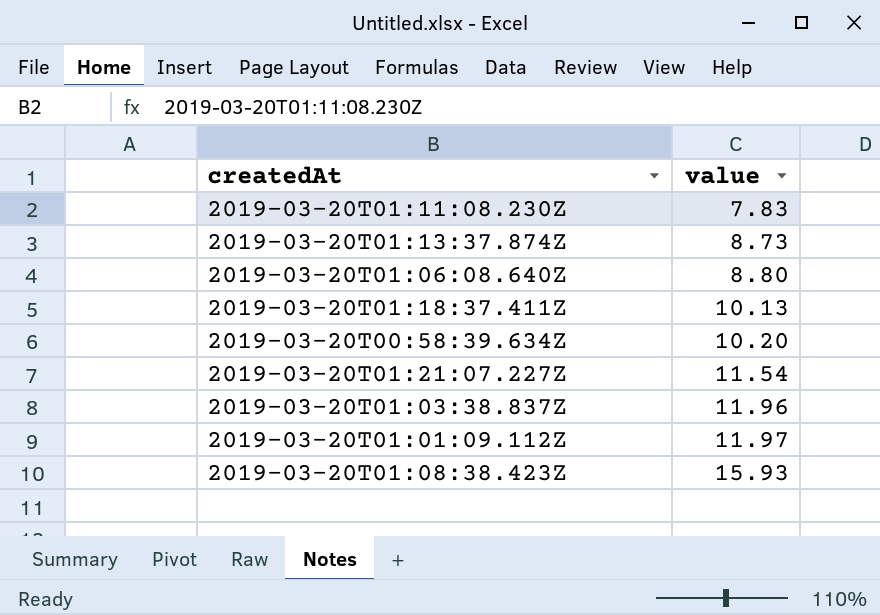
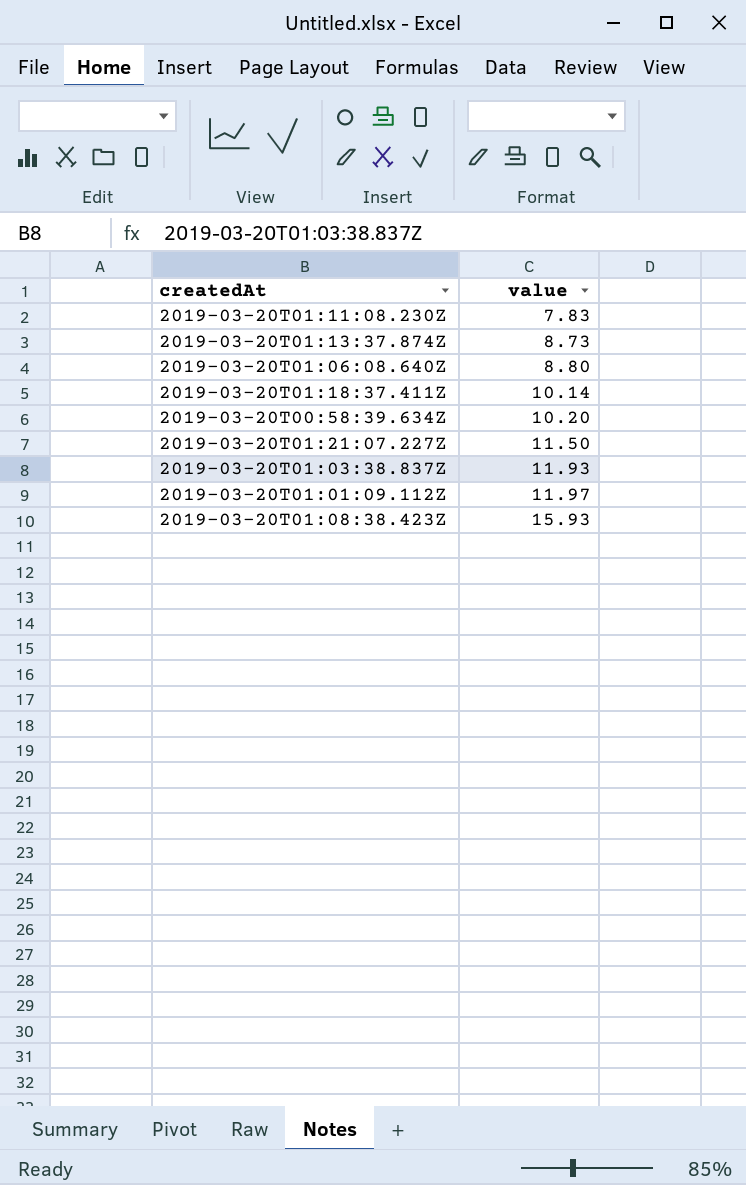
2019-03-20T01:18:37.411Z | value: 10.13 -> 10.14
2019-03-20T01:21:07.227Z | value: 11.54 -> 11.50
2019-03-20T01:03:38.837Z | value: 11.96 -> 11.93

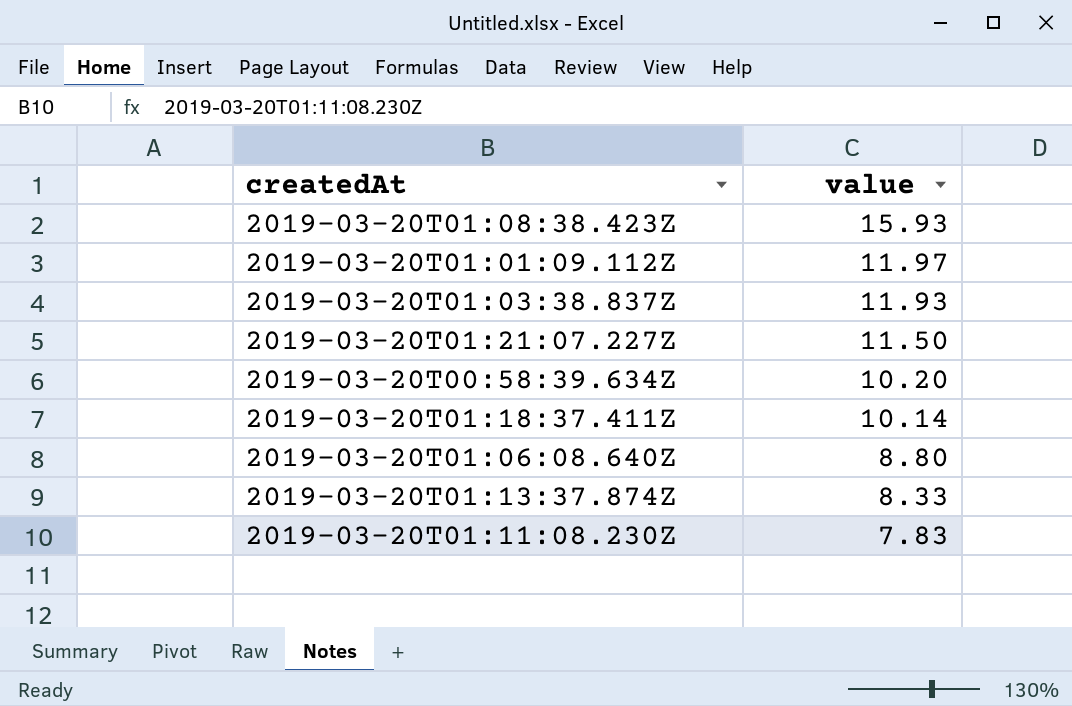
row order: value ascending -> value descending
2019-03-20T01:13:37.874Z | value: 8.73 -> 8.33

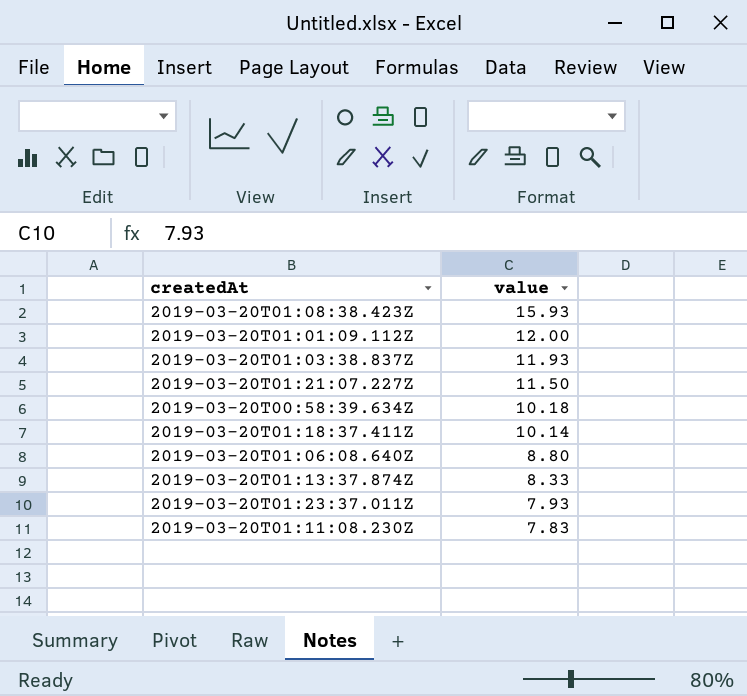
2019-03-20T01:01:09.112Z | value: 11.97 -> 12.00
2019-03-20T00:58:39.634Z | value: 10.20 -> 10.18
row 2019-03-20T01:23:37.011Z: none -> 7.93

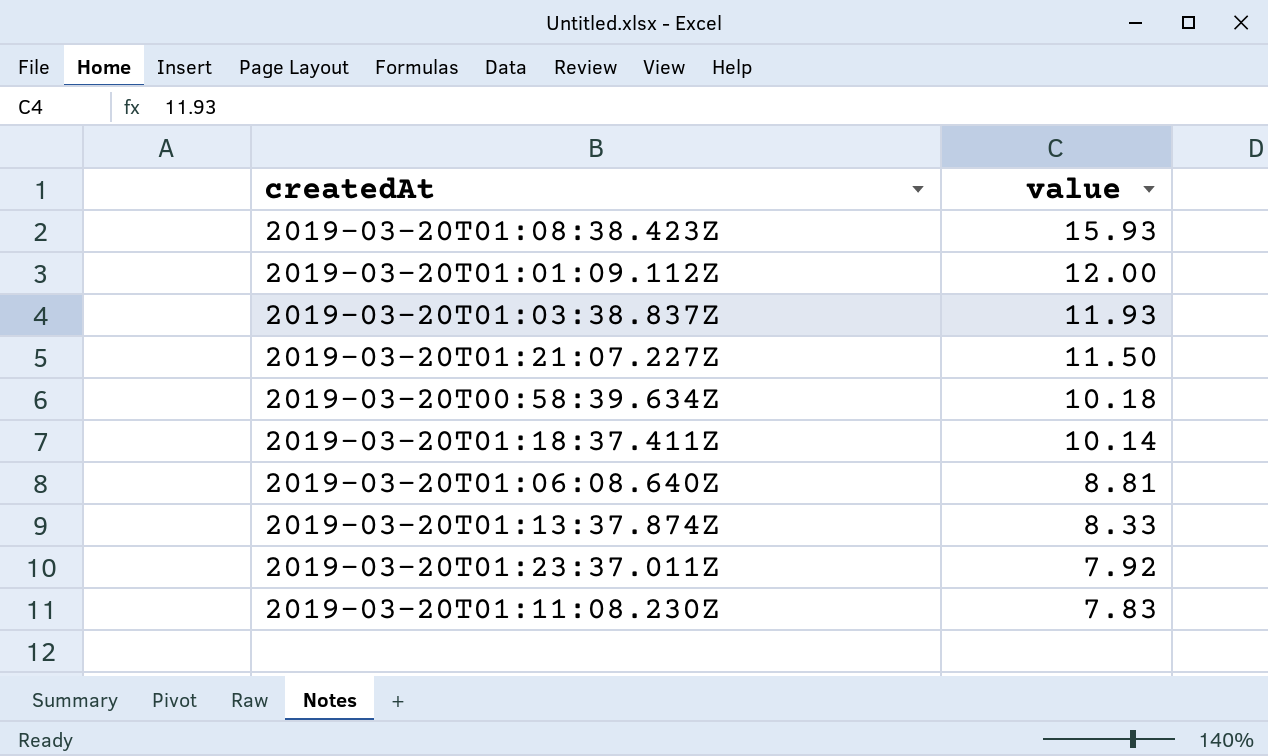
2019-03-20T01:06:08.640Z | value: 8.80 -> 8.81
2019-03-20T01:23:37.011Z | value: 7.93 -> 7.92

